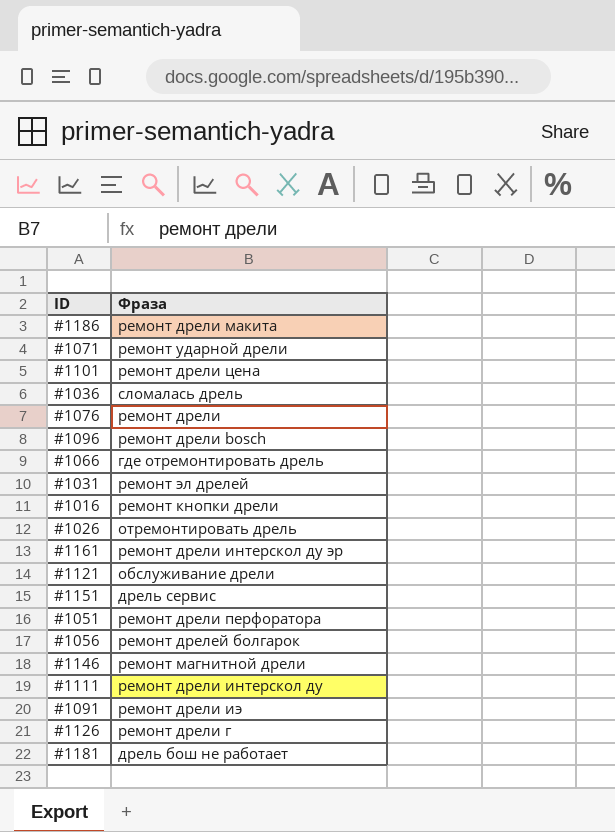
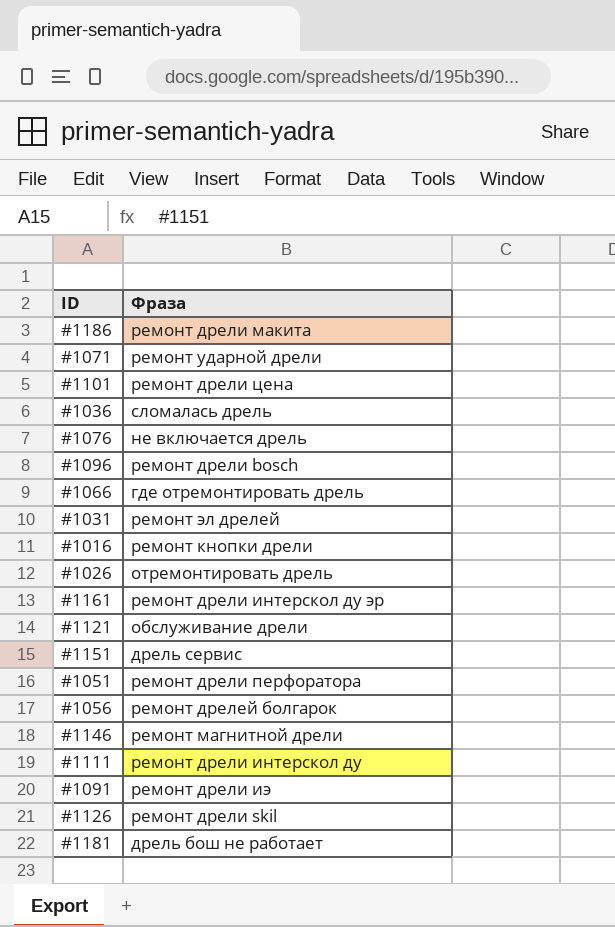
#1076 | Фраза: ремонт дрели -> не включается дрель
#1126 | Фраза: ремонт дрели г -> ремонт дрели skil

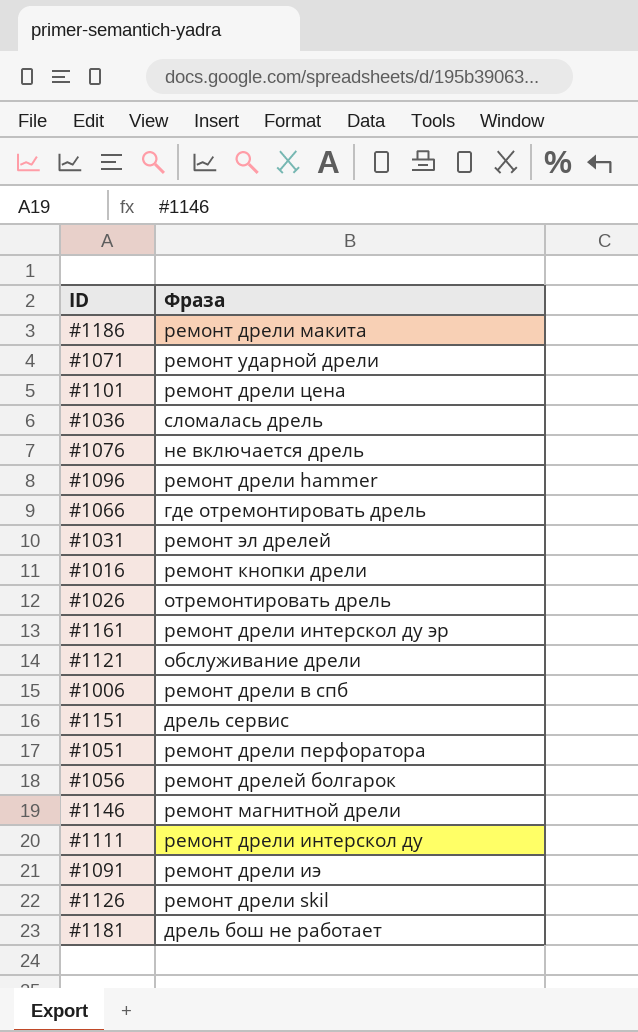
#1096 | Фраза: ремонт дрели bosch -> ремонт дрели hammer
row #1006: none -> ремонт дрели в спб

